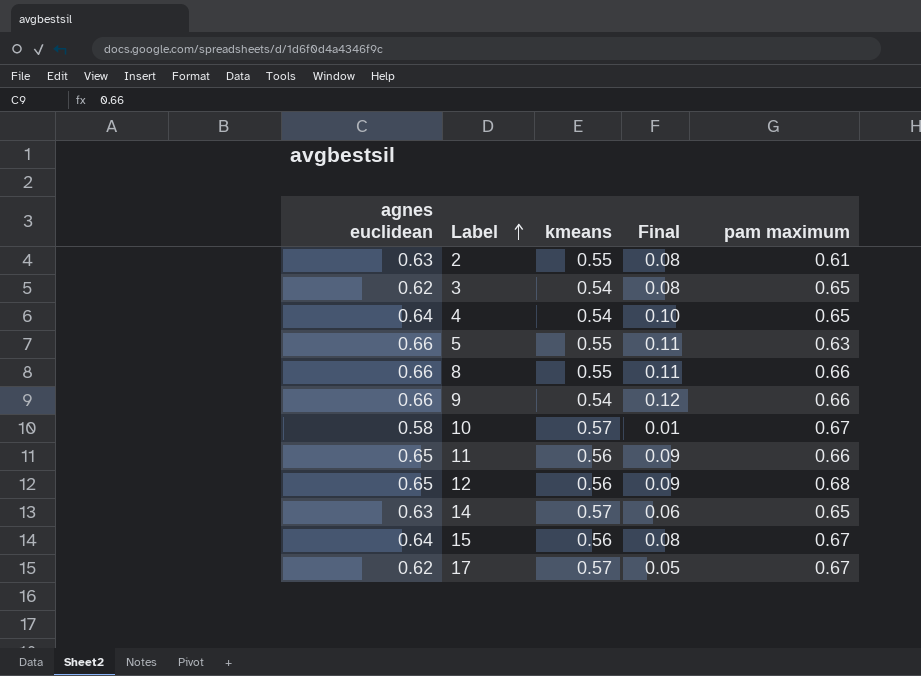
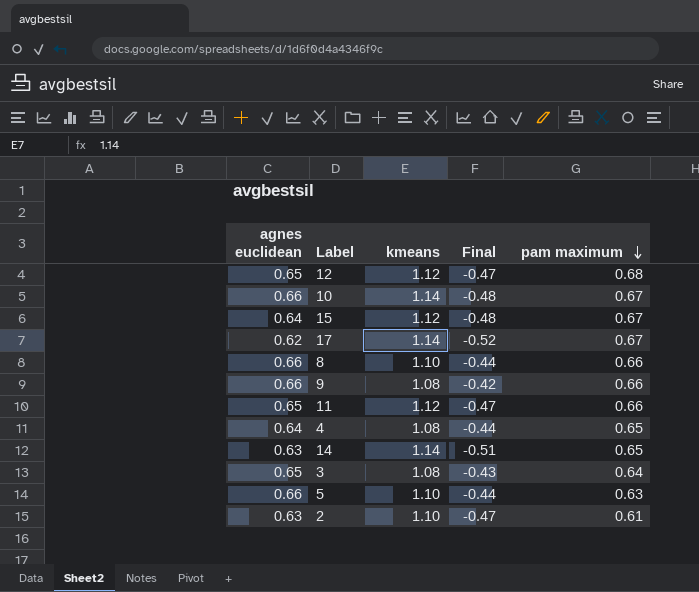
row order: Label ascending -> pam maximum descending
12 | kmeans: 0.56 -> 1.12
12 | Final: 0.09 -> -0.47
10 | agnes euclidean: 0.58 -> 0.66
10 | kmeans: 0.57 -> 1.14
10 | Final: 0.01 -> -0.48
15 | kmeans: 0.56 -> 1.12
15 | Final: 0.08 -> -0.48
17 | kmeans: 0.57 -> 1.14
17 | Final: 0.05 -> -0.52
8 | kmeans: 0.55 -> 1.10
8 | Final: 0.11 -> -0.44
9 | kmeans: 0.54 -> 1.08
9 | Final: 0.12 -> -0.42
11 | kmeans: 0.56 -> 1.12
11 | Final: 0.09 -> -0.47
4 | kmeans: 0.54 -> 1.08
4 | Final: 0.10 -> -0.44
14 | kmeans: 0.57 -> 1.14
14 | Final: 0.06 -> -0.51
3 | agnes euclidean: 0.62 -> 0.65
3 | kmeans: 0.54 -> 1.08
3 | Final: 0.08 -> -0.43
3 | pam maximum: 0.65 -> 0.64
5 | kmeans: 0.55 -> 1.10
5 | Final: 0.11 -> -0.44
2 | kmeans: 0.55 -> 1.10
2 | Final: 0.08 -> -0.47

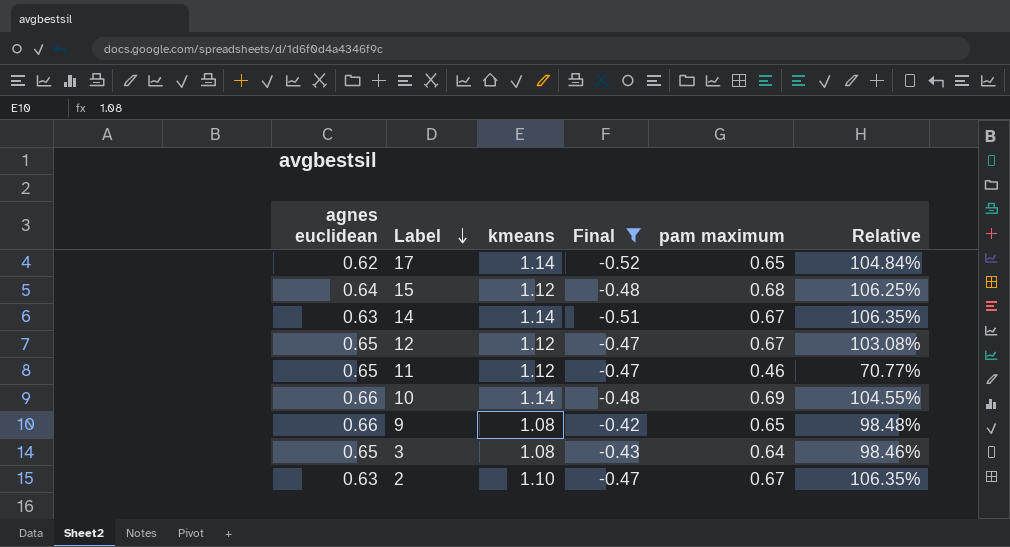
filter: none -> Final != -0.44
row order: pam maximum descending -> Label descending
column Relative | formula: none -> [pam maximum] / [agnes euclidean]
17 | pam maximum: 0.67 -> 0.65
15 | pam maximum: 0.67 -> 0.68
14 | pam maximum: 0.65 -> 0.67
12 | pam maximum: 0.68 -> 0.67
11 | pam maximum: 0.66 -> 0.46
10 | pam maximum: 0.67 -> 0.69
9 | pam maximum: 0.66 -> 0.65
2 | pam maximum: 0.61 -> 0.67

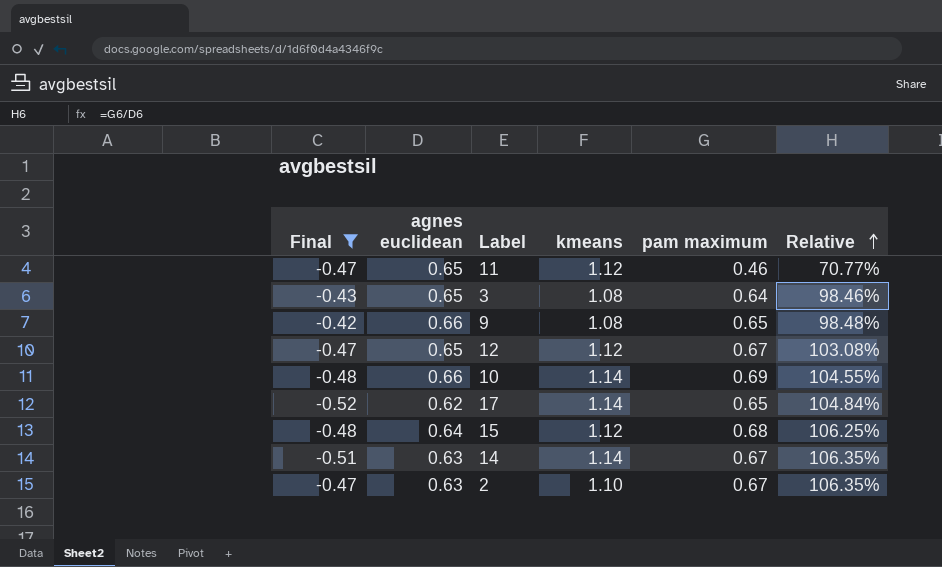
row order: Label descending -> Relative ascending
column Final | position: 4 -> 1

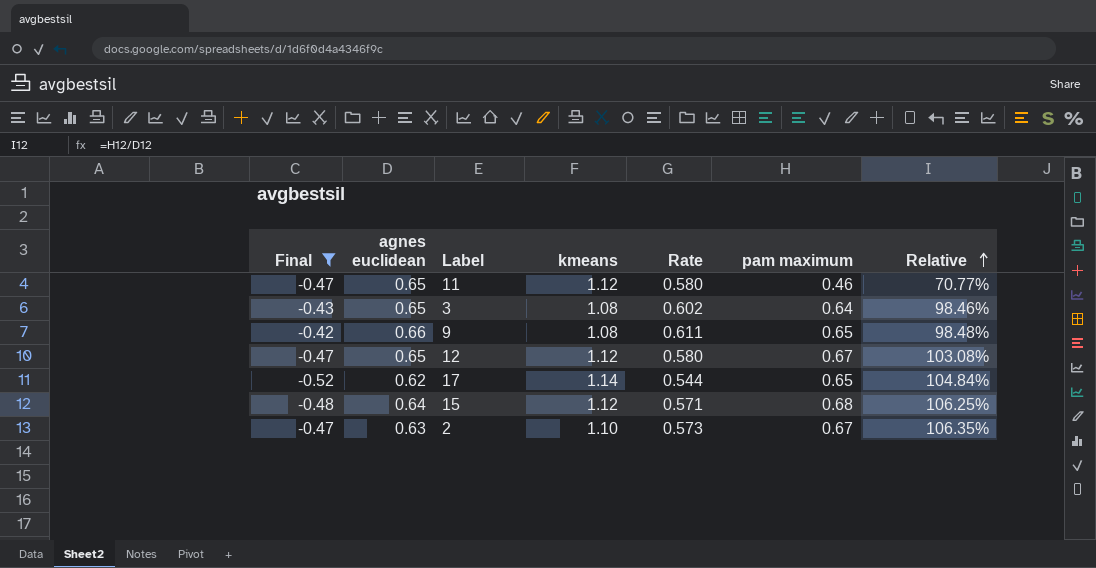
column Rate | formula: none -> [agnes euclidean] / [kmeans]
row 10: -0.48 | 0.66 | 1.14 | 0.69 | 104.55% -> none
row 14: -0.51 | 0.63 | 1.14 | 0.67 | 106.35% -> none

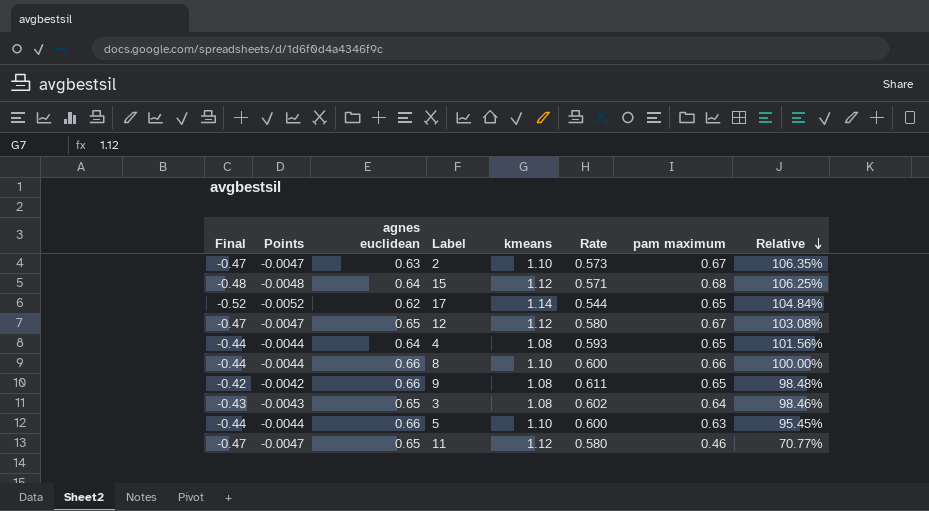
filter: Final != -0.44 -> none
row order: Relative ascending -> Relative descending
column Points | formula: none -> [Final] * 0.01

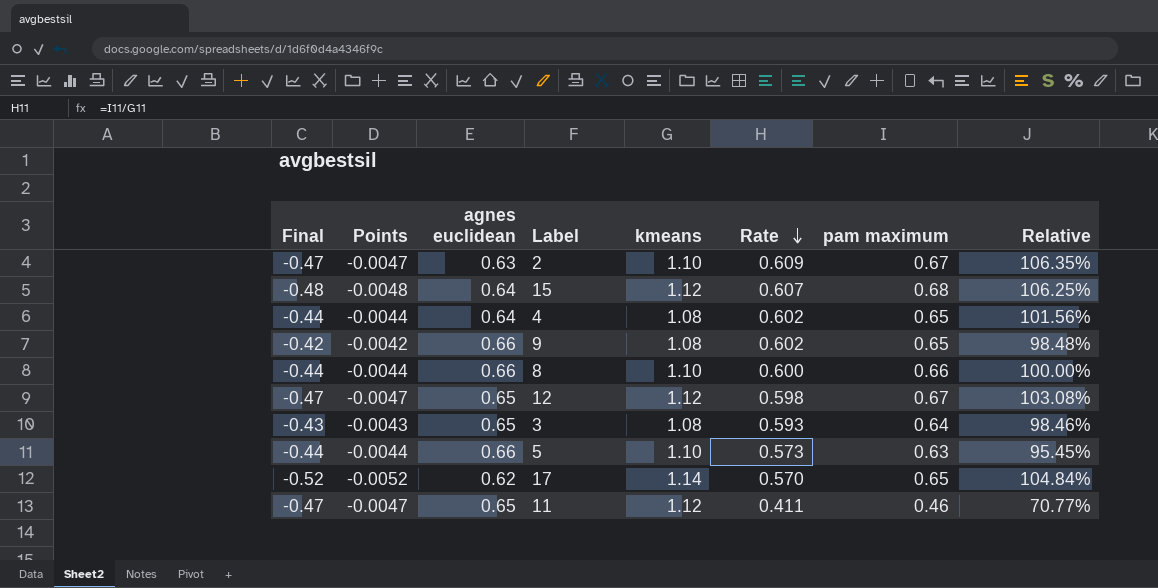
row order: Relative descending -> Rate descending
column Rate | formula: [agnes euclidean] / [kmeans] -> [pam maximum] / [kmeans]

